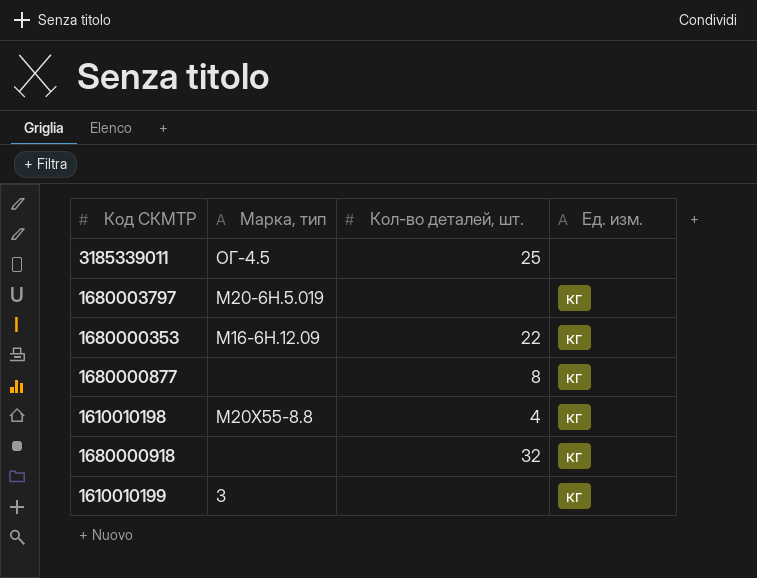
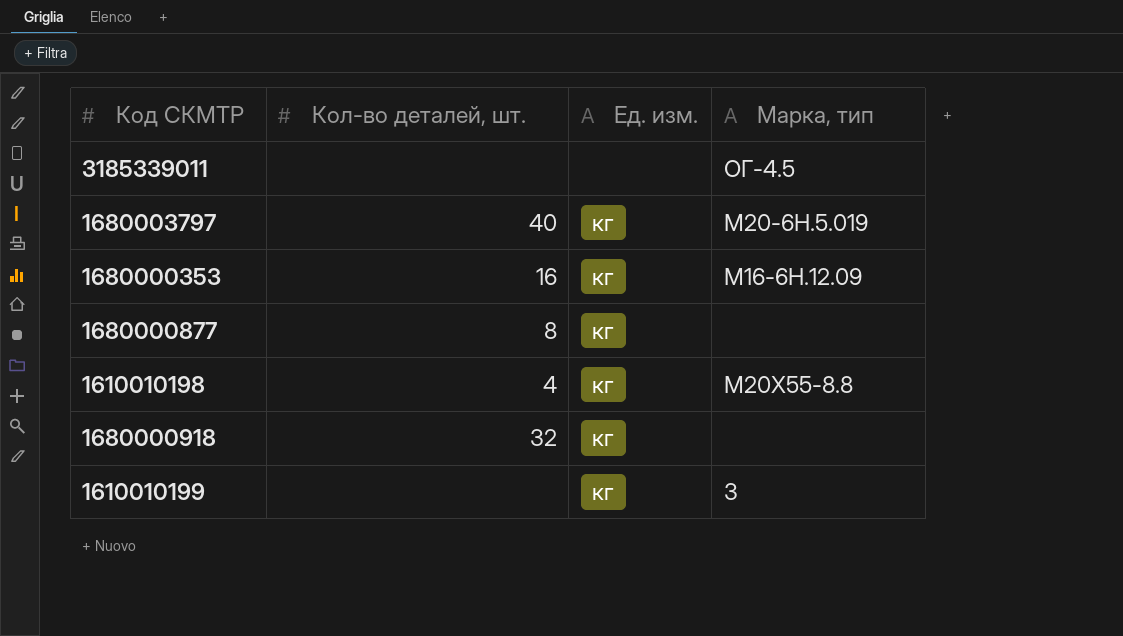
column Марка, тип | position: 2 -> 4
3185339011 | Кол-во деталей, шт.: 25 -> none
1680003797 | Кол-во деталей, шт.: none -> 40
1680000353 | Кол-во деталей, шт.: 22 -> 16

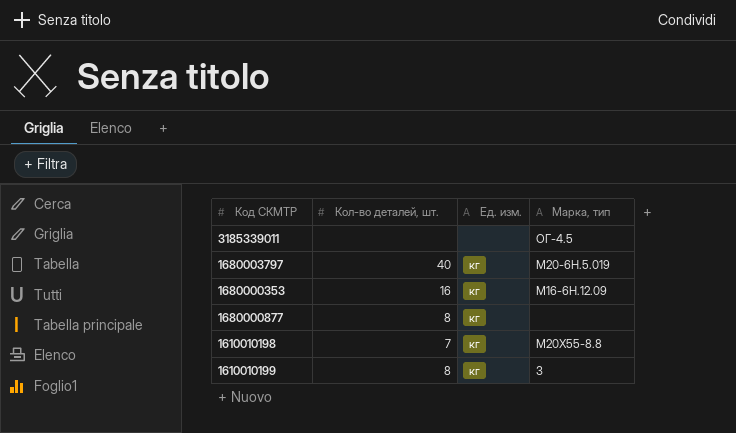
row 1680000918: 32 | кг | none -> none
1610010198 | Кол-во деталей, шт.: 4 -> 7
1610010199 | Кол-во деталей, шт.: none -> 8

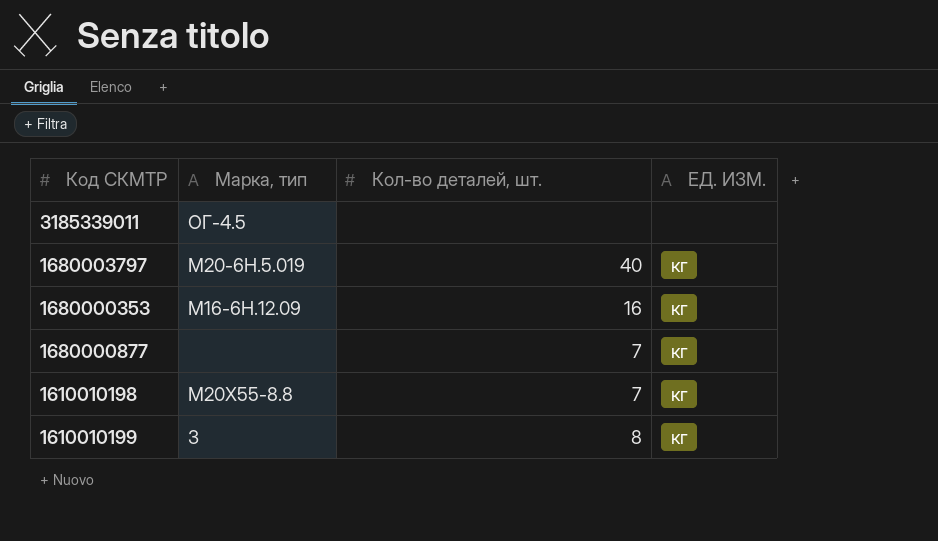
column Марка, тип | position: 4 -> 2
column name: Ед. изм. -> ЕД. ИЗМ.
1680000877 | Кол-во деталей, шт.: 8 -> 7

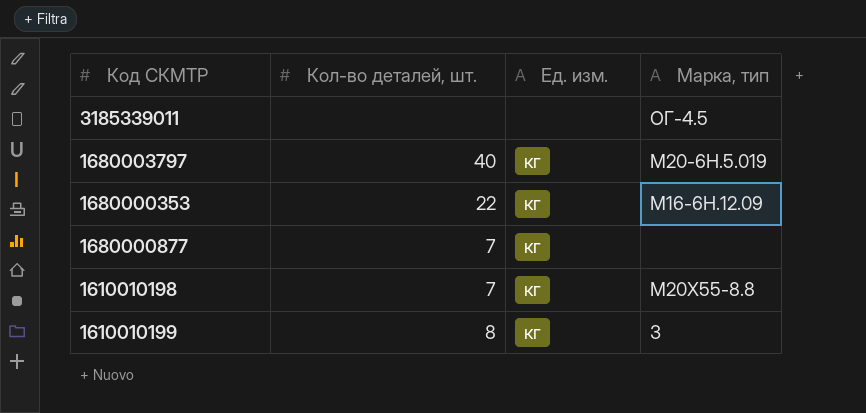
column name: ЕД. ИЗМ. -> Ед. изм.
column Марка, тип | position: 2 -> 4
1680000353 | Кол-во деталей, шт.: 16 -> 22

